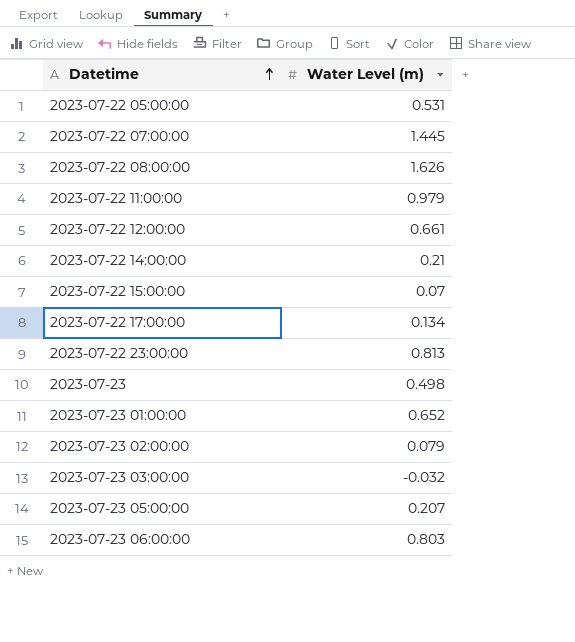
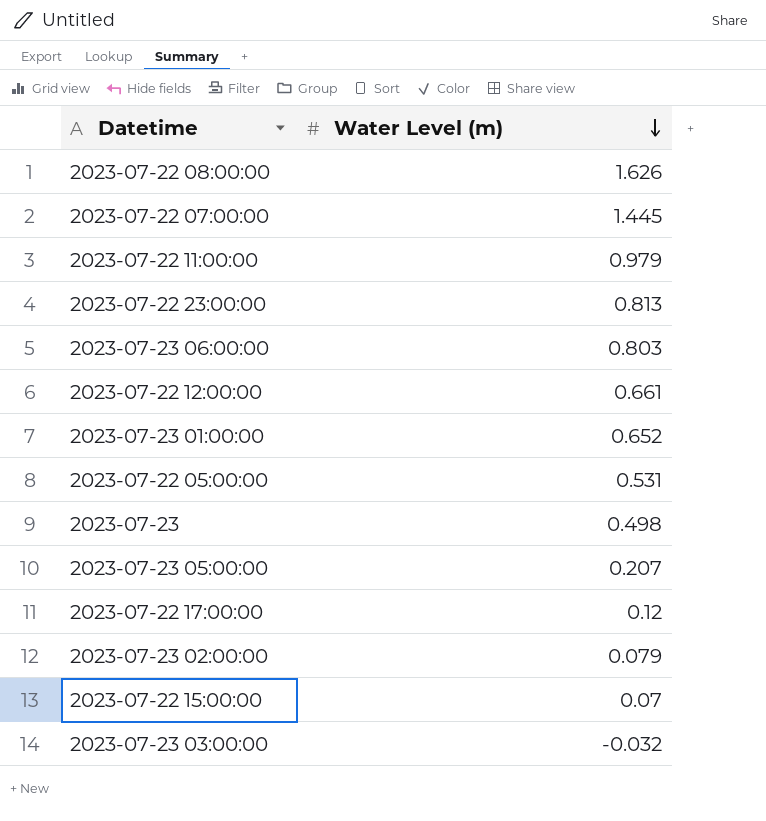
row order: Datetime ascending -> Water Level (m) descending
row 2023-07-22 14:00:00: 0.21 -> none
2023-07-22 17:00:00 | Water Level (m): 0.134 -> 0.12

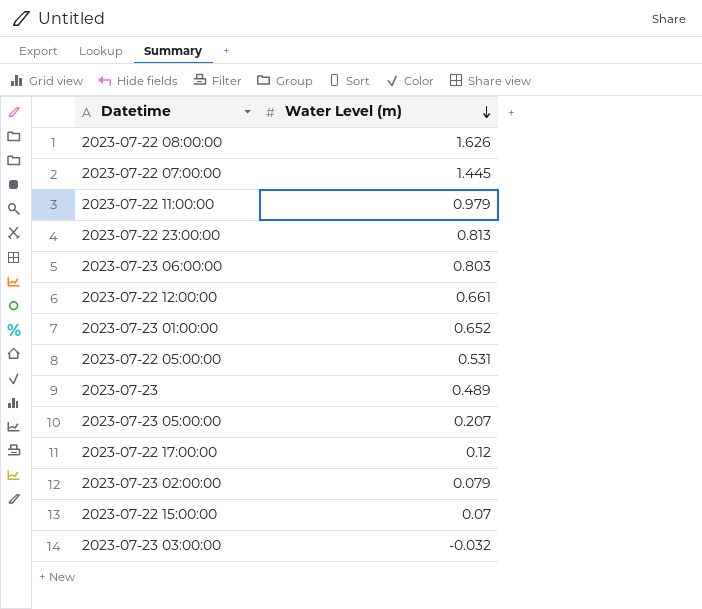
2023-07-23 | Water Level (m): 0.498 -> 0.489

